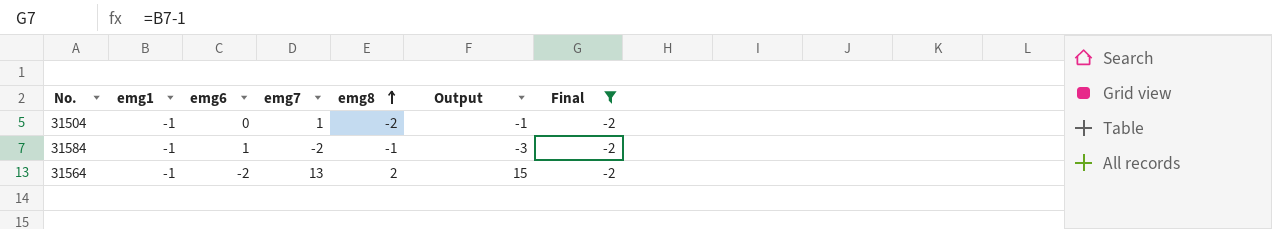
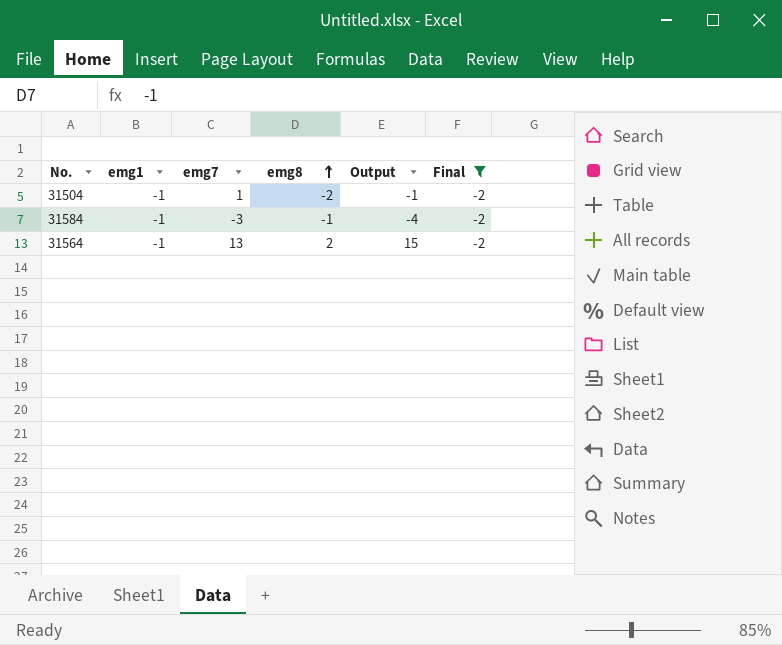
column emg6 | position: 3 -> none
31584 | emg7: -2 -> -3
31584 | Output: -3 -> -4

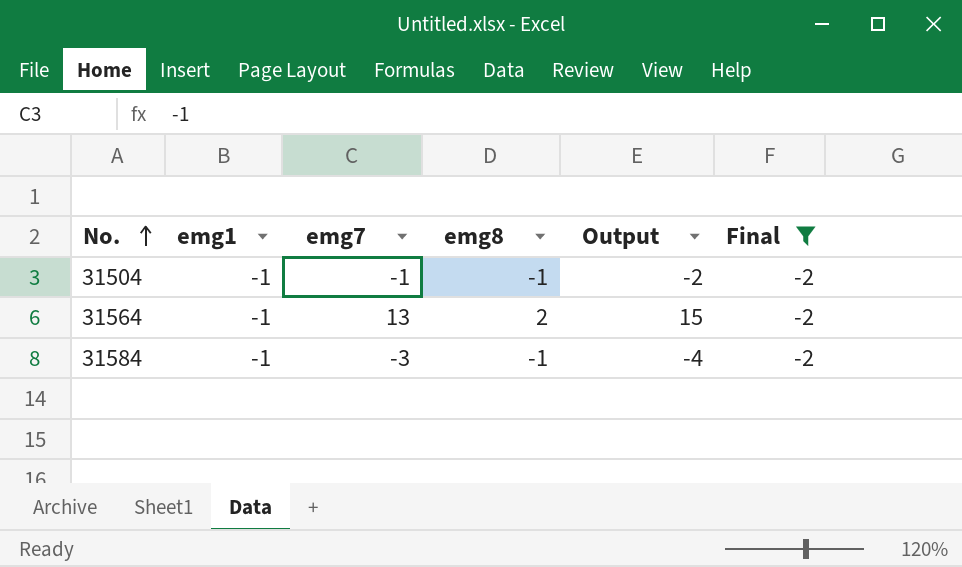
row order: emg8 ascending -> No. ascending
31504 | emg7: 1 -> -1
31504 | emg8: -2 -> -1
31504 | Output: -1 -> -2

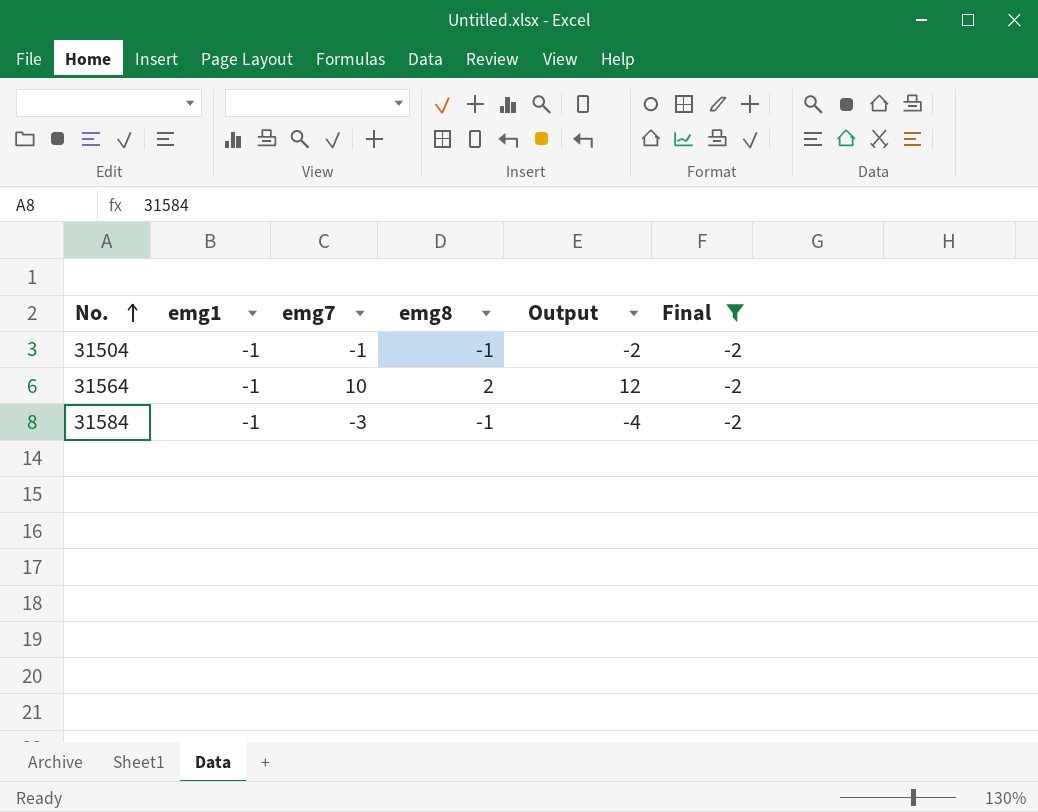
31564 | emg7: 13 -> 10
31564 | Output: 15 -> 12

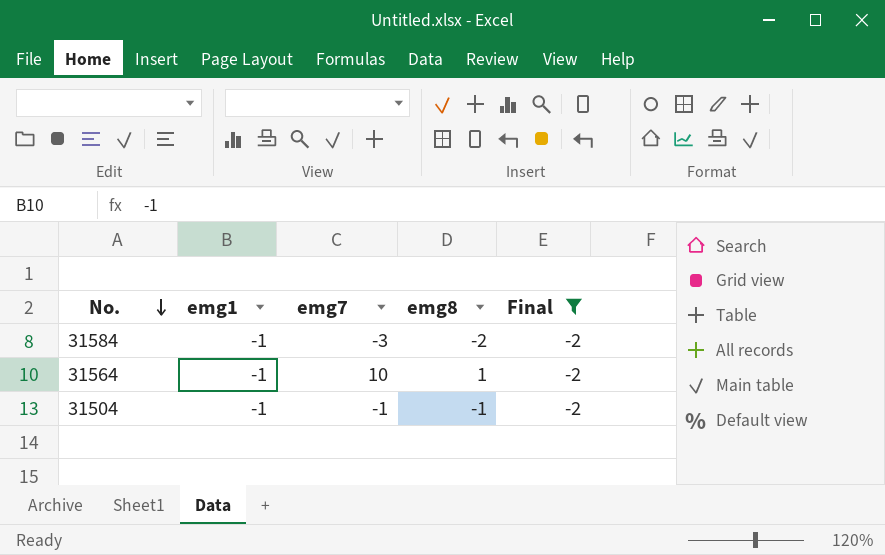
row order: No. ascending -> No. descending
column Output | formula: [emg7] + [emg8] -> none
31584 | emg8: -1 -> -2
31564 | emg8: 2 -> 1

